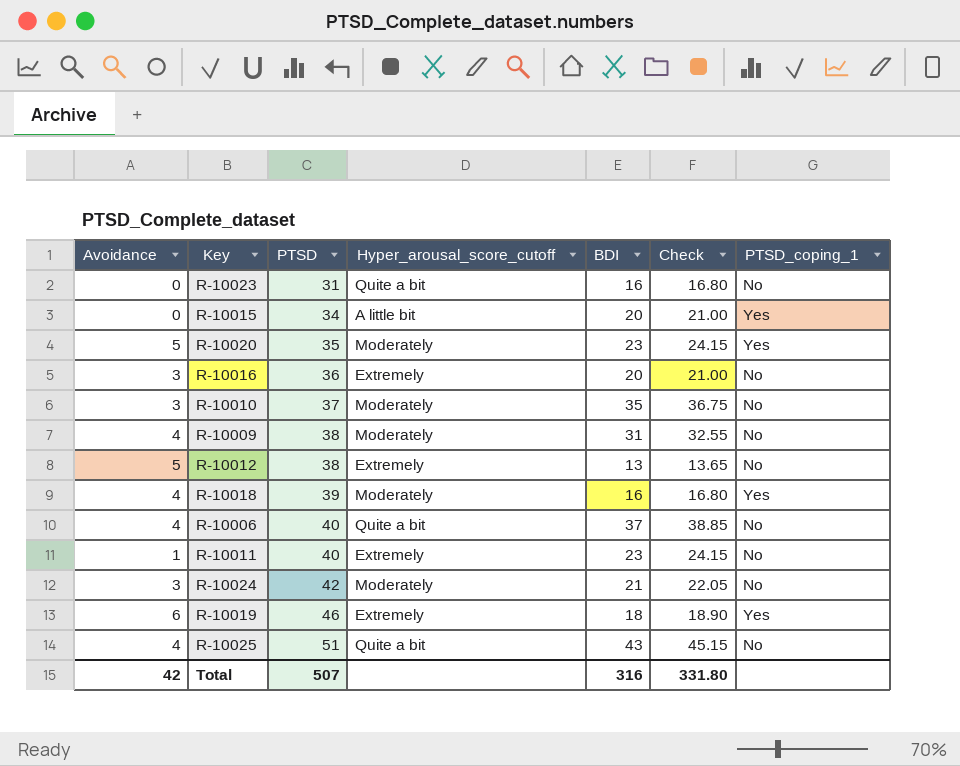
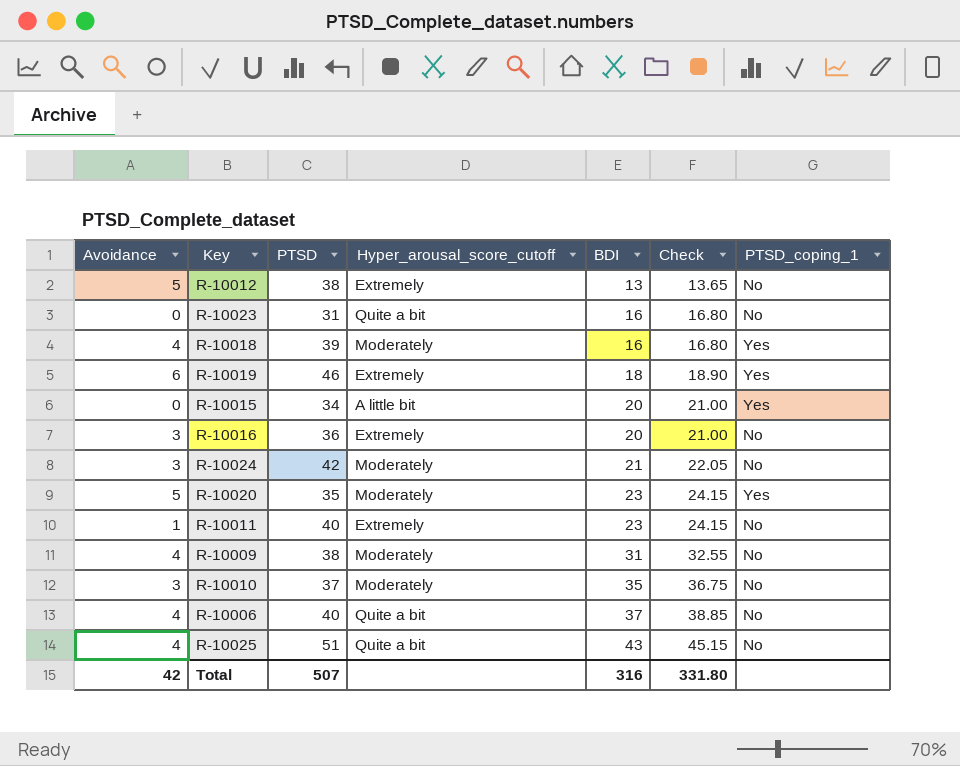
row order: PTSD ascending -> BDI ascending

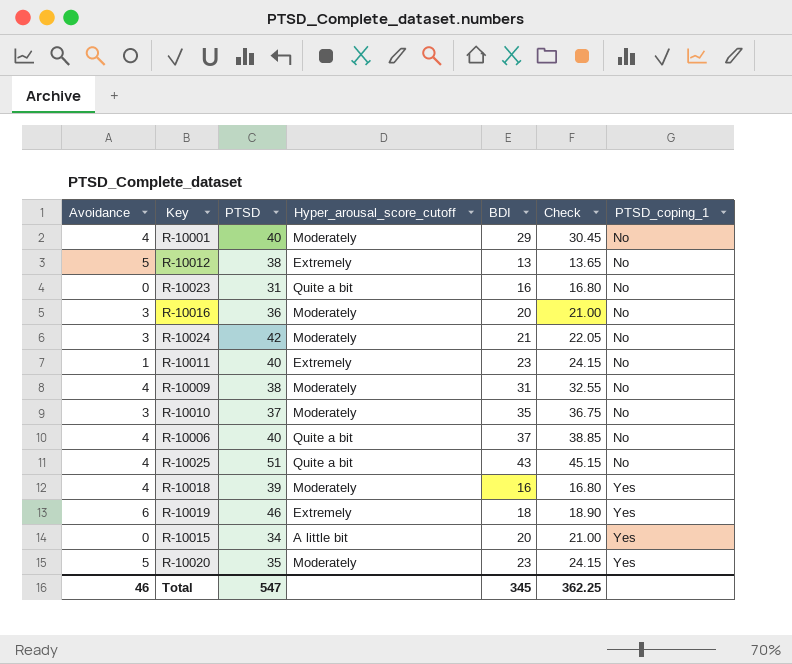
row order: BDI ascending -> PTSD_coping_1 ascending
row R-10001: none -> 4 | 40 | Moderately | 29 | 30.45 | No
R-10016 | Hyper_arousal_score_cutoff: Extremely -> Moderately
Total | Avoidance: 42 -> 46
Total | PTSD: 507 -> 547
Total | BDI: 316 -> 345
Total | Check: 331.80 -> 362.25

